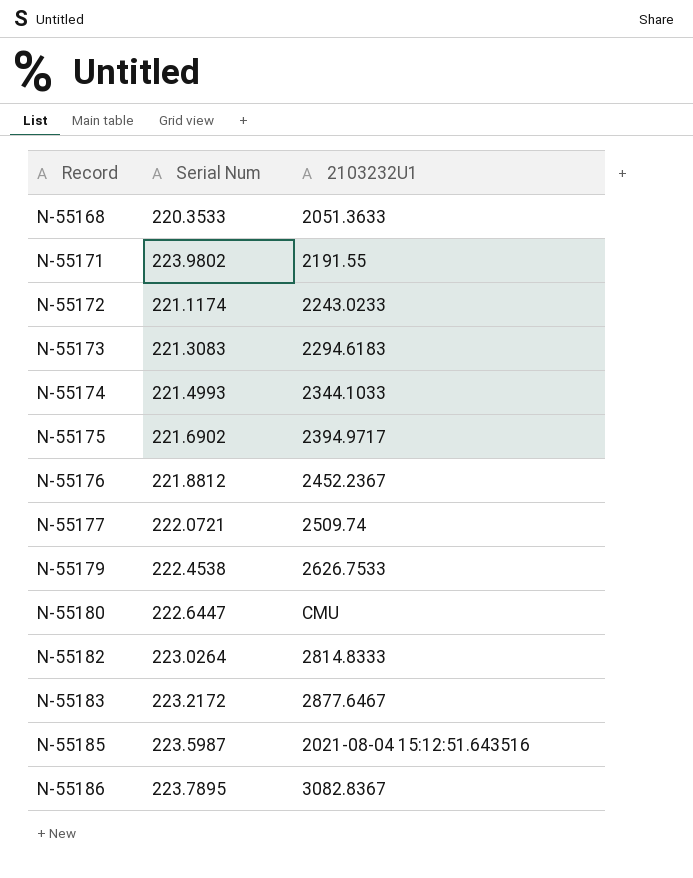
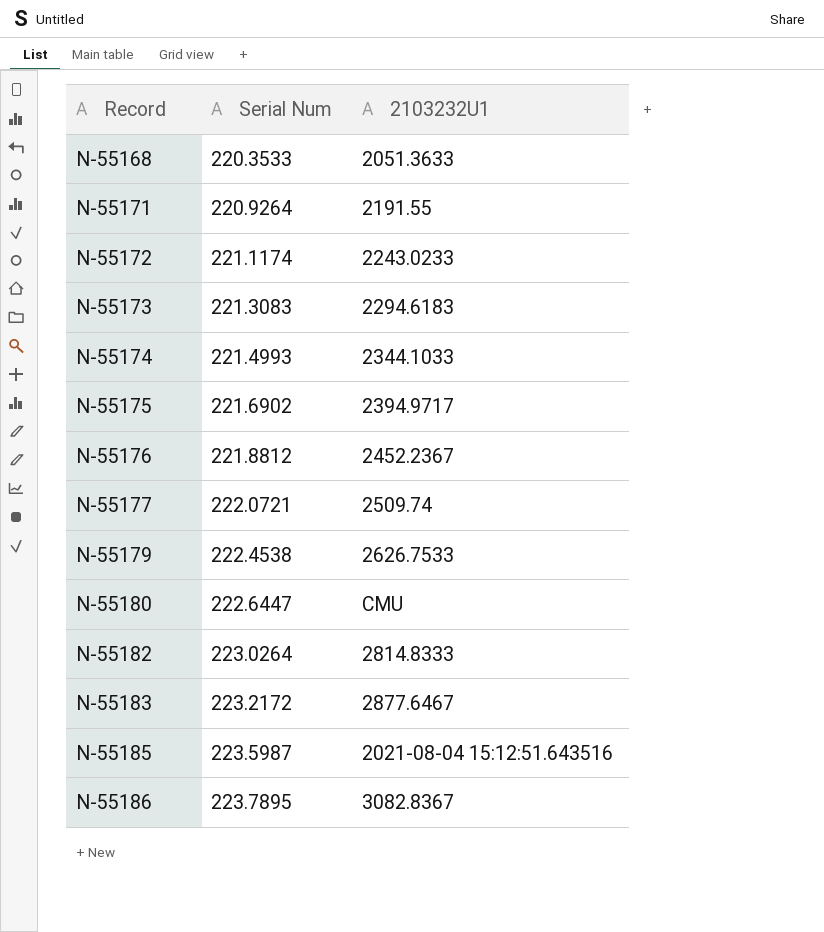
N-55171 | Serial Num: 223.9802 -> 220.9264

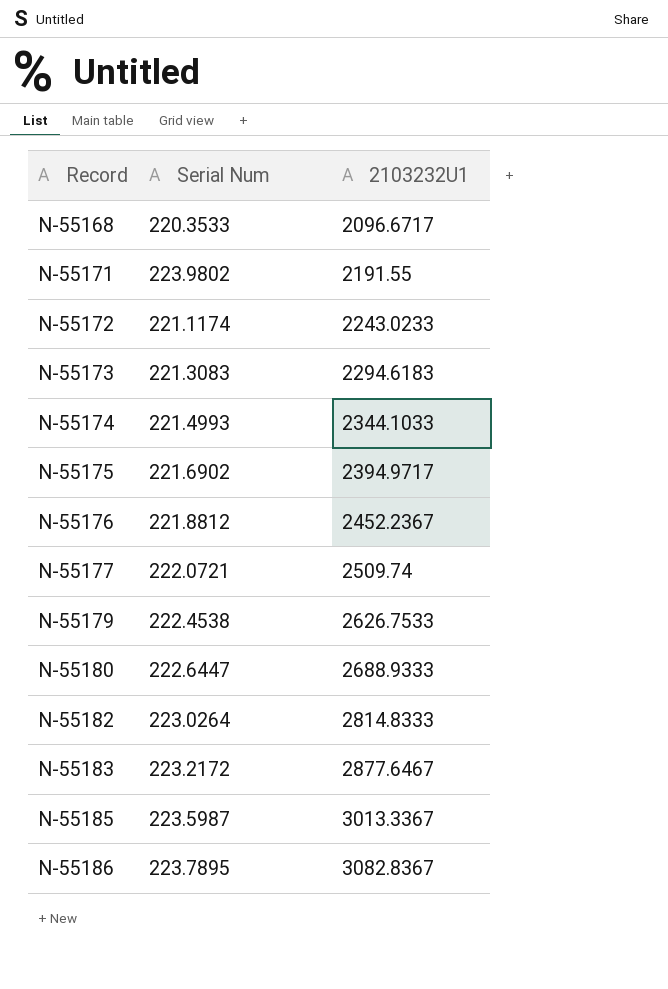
N-55168 | 2103232U1: 2051.3633 -> 2096.6717
N-55171 | Serial Num: 220.9264 -> 223.9802
N-55180 | 2103232U1: CMU -> 2688.9333
N-55185 | 2103232U1: 2021-08-04 15:12:51.643516 -> 3013.3367

